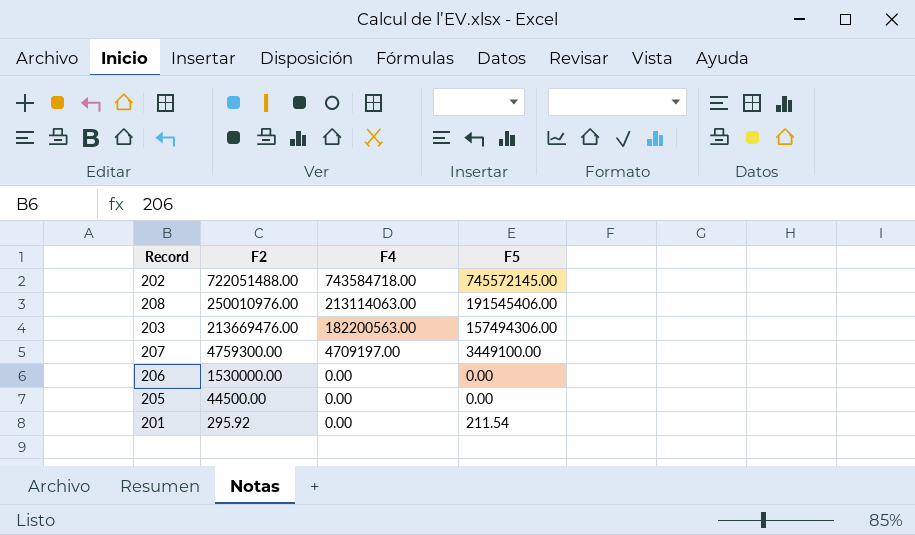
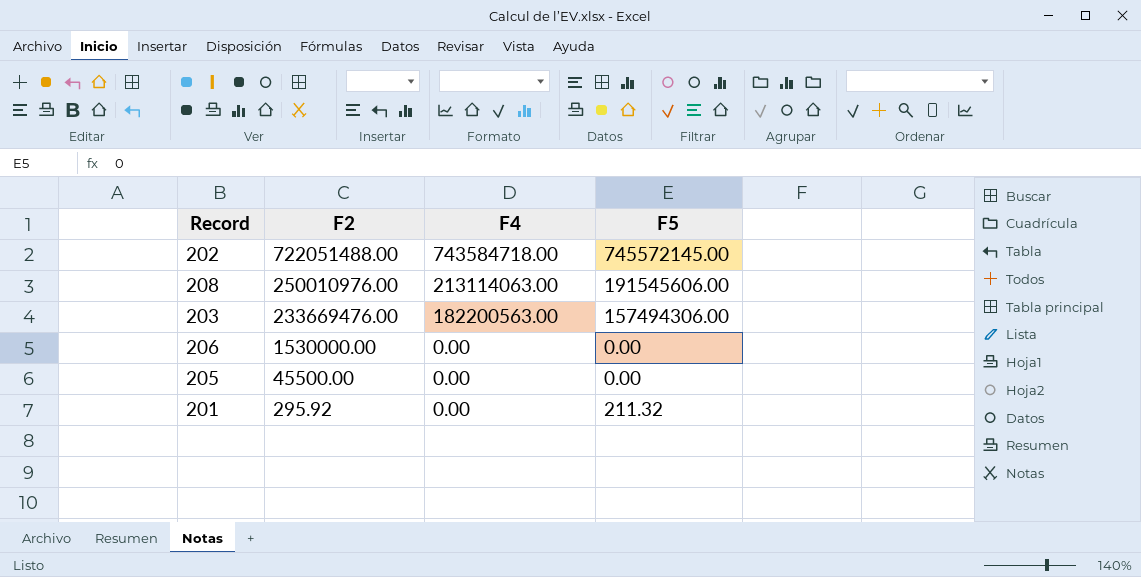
row 207: 4759300.00 | 4709197.00 | 3449100.00 -> none
208 | F5: 191545406.00 -> 191545606.00
203 | F2: 213669476.00 -> 233669476.00
205 | F2: 44500.00 -> 45500.00
201 | F5: 211.54 -> 211.32

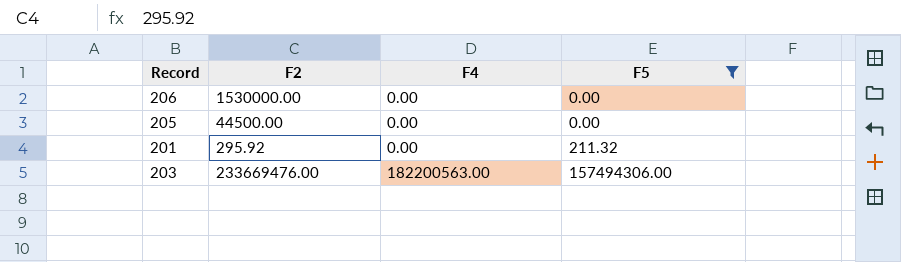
filter: none -> F5 <= 157494306.00
row order: F2 descending -> F4 ascending
205 | F2: 45500.00 -> 44500.00

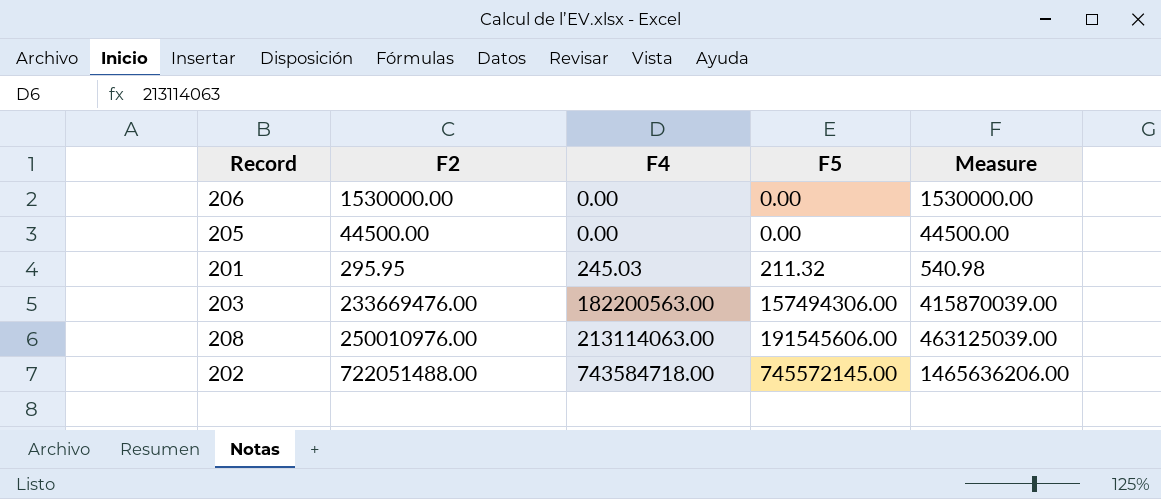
filter: F5 <= 157494306.00 -> none
column Measure | formula: none -> [F2] + [F4]
201 | F2: 295.92 -> 295.95
201 | F4: 0.00 -> 245.03

